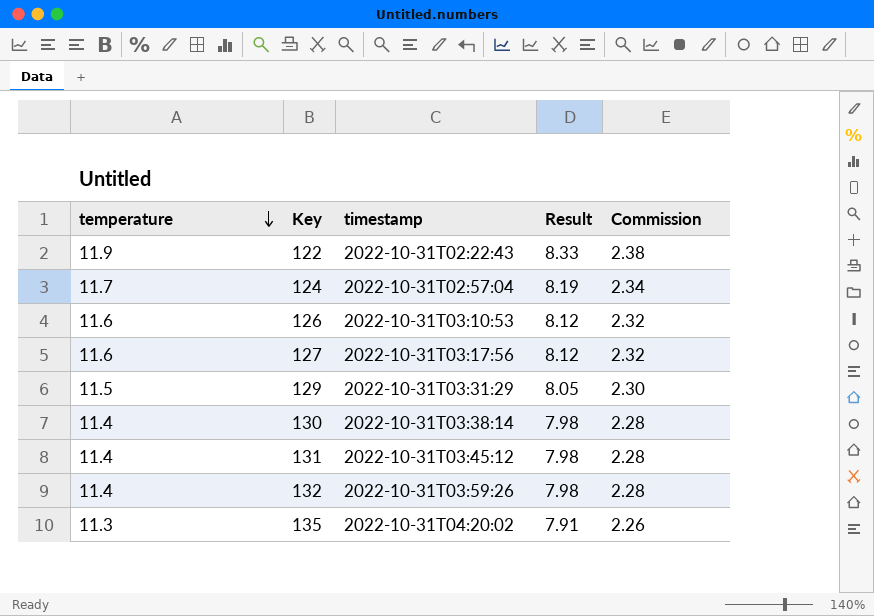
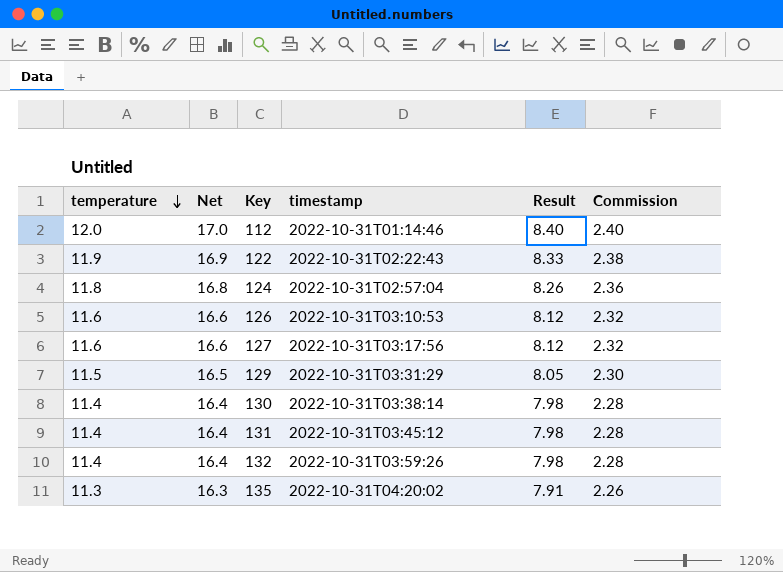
column Net | formula: none -> [temperature] + 5
row 112: none -> 12.0 | 17.0 | 2022-10-31T01:14:46 | 8.40 | 2.40
124 | temperature: 11.7 -> 11.8
124 | Result: 8.19 -> 8.26
124 | Commission: 2.34 -> 2.36

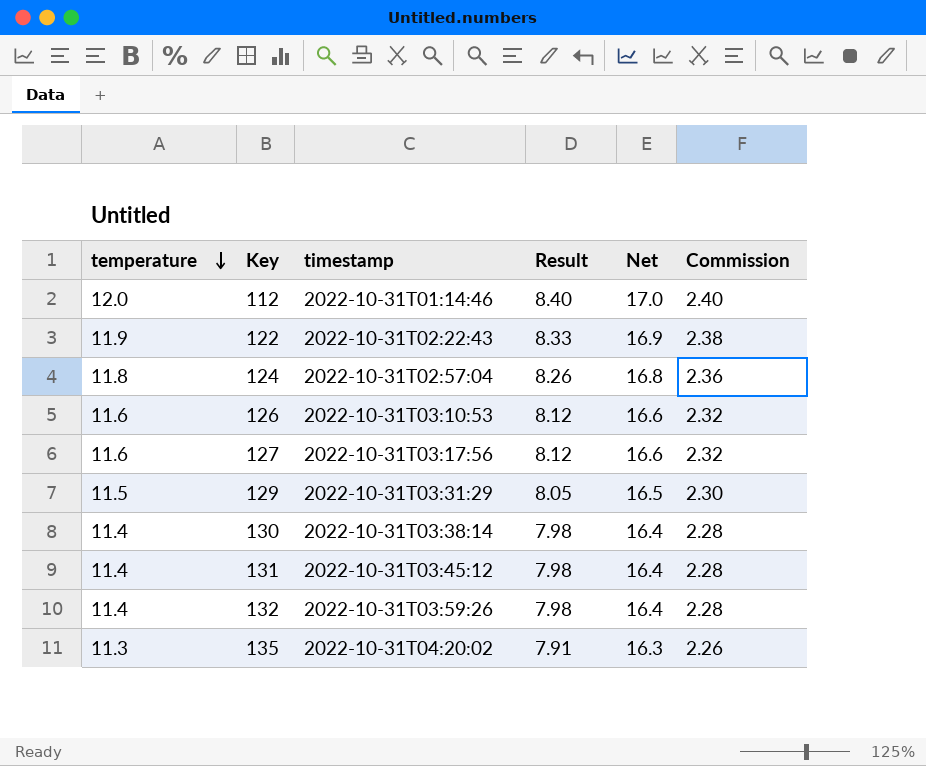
column Net | position: 2 -> 5

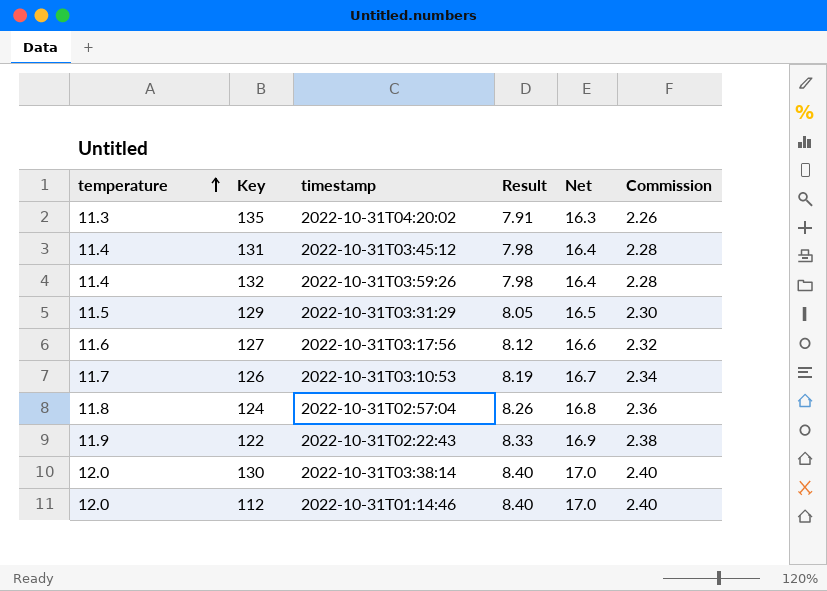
row order: temperature descending -> temperature ascending
126 | temperature: 11.6 -> 11.7
126 | Result: 8.12 -> 8.19
126 | Net: 16.6 -> 16.7
126 | Commission: 2.32 -> 2.34
130 | temperature: 11.4 -> 12.0
130 | Result: 7.98 -> 8.40
130 | Net: 16.4 -> 17.0
130 | Commission: 2.28 -> 2.40

